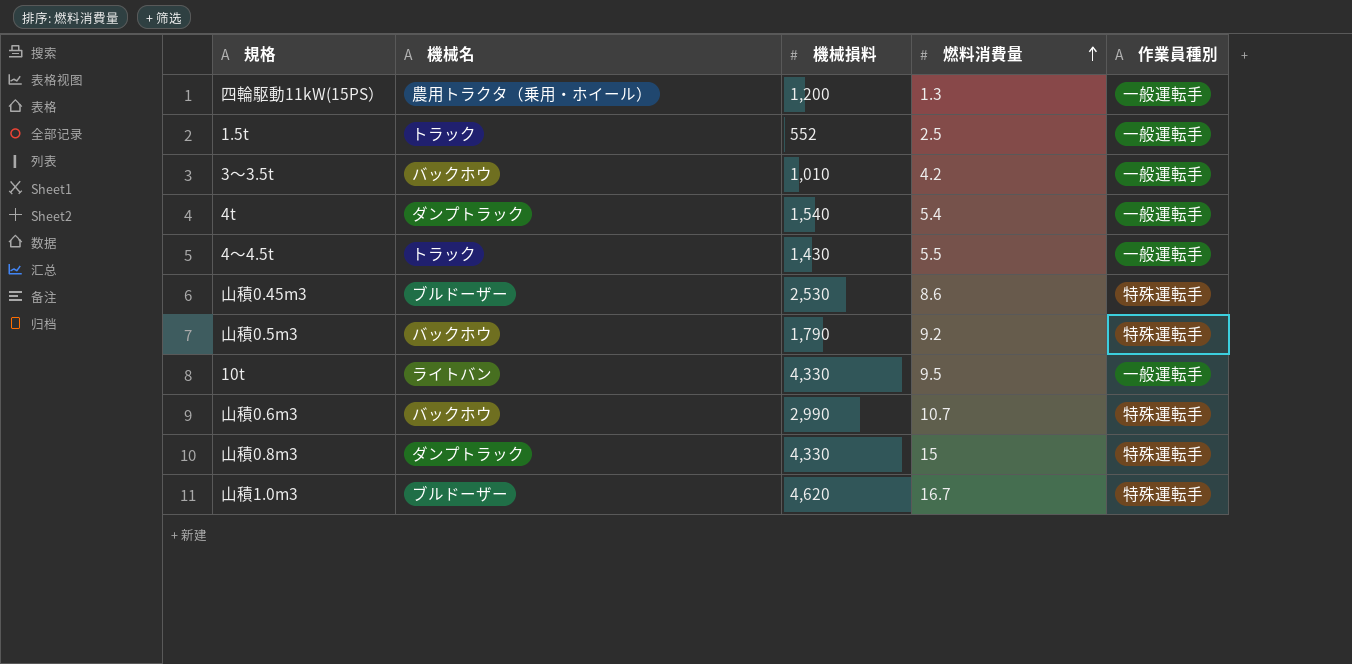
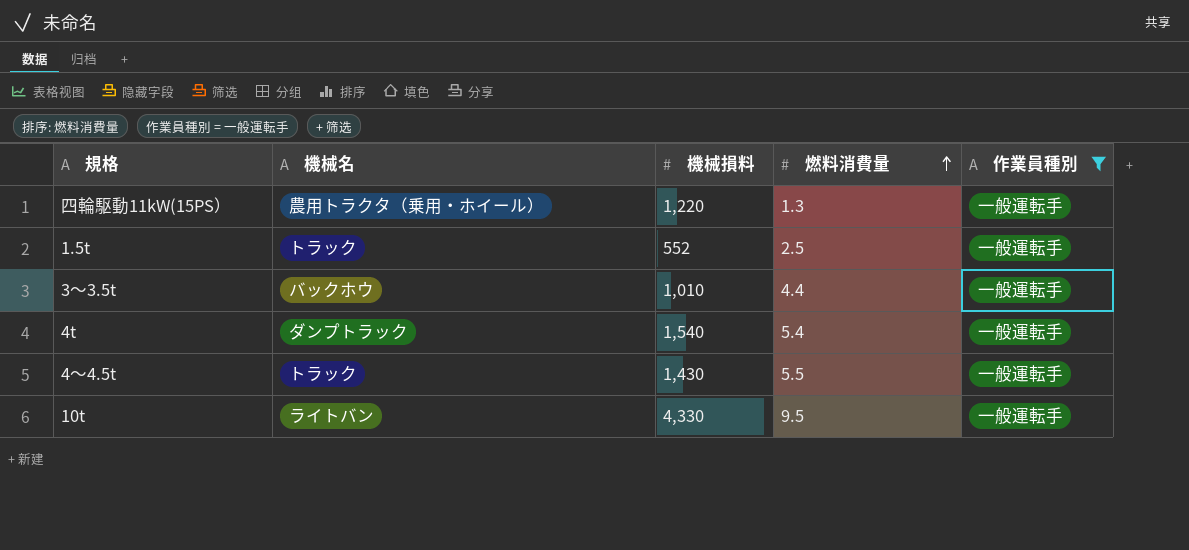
filter: none -> 作業員種別 = 一般運転手
四輪駆動11kW(15PS） | 機械損料: 1,200 -> 1,220
3〜3.5t | 燃料消費量: 4.2 -> 4.4

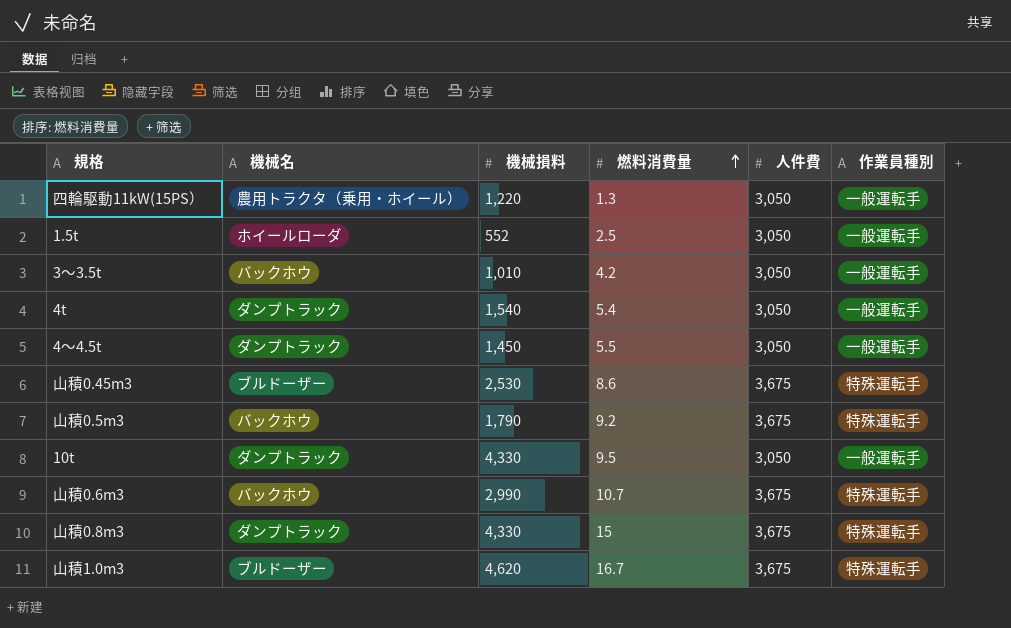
filter: 作業員種別 = 一般運転手 -> none
column 人件費 | position: none -> 5
1.5t | 機械名: トラック -> ホイールローダ
3〜3.5t | 燃料消費量: 4.4 -> 4.2
4〜4.5t | 機械名: トラック -> ダンプトラック
4〜4.5t | 機械損料: 1,430 -> 1,450
10t | 機械名: ライトバン -> ダンプトラック

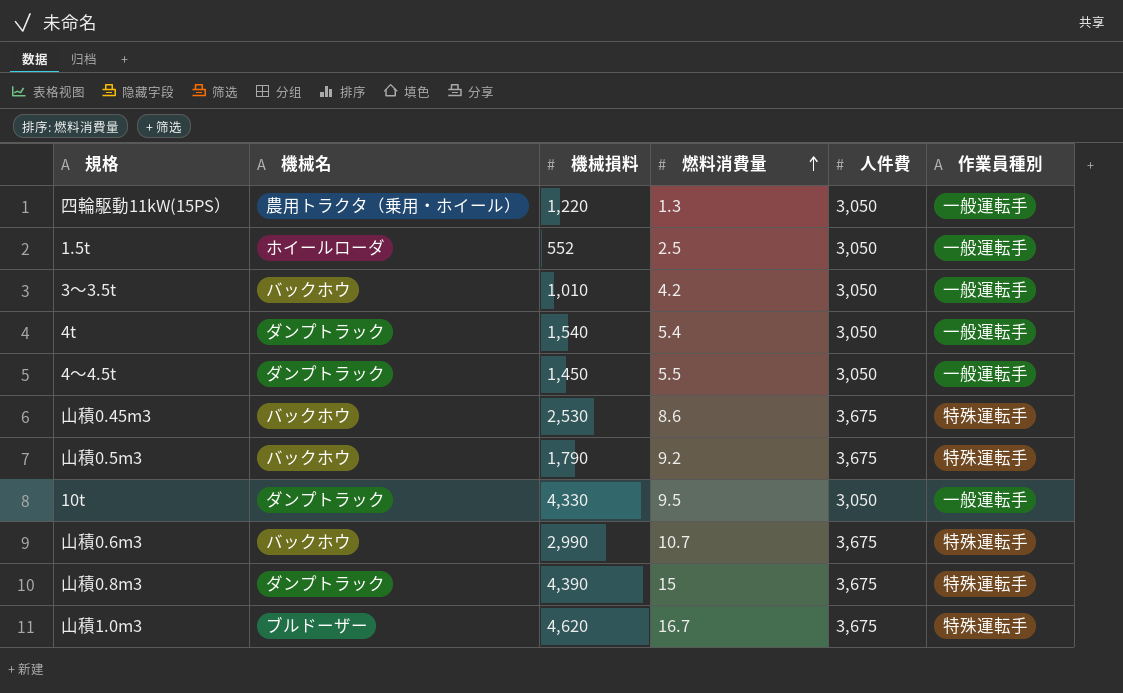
山積0.45m3 | 機械名: ブルドーザー -> バックホウ
山積0.8m3 | 機械損料: 4,330 -> 4,390

